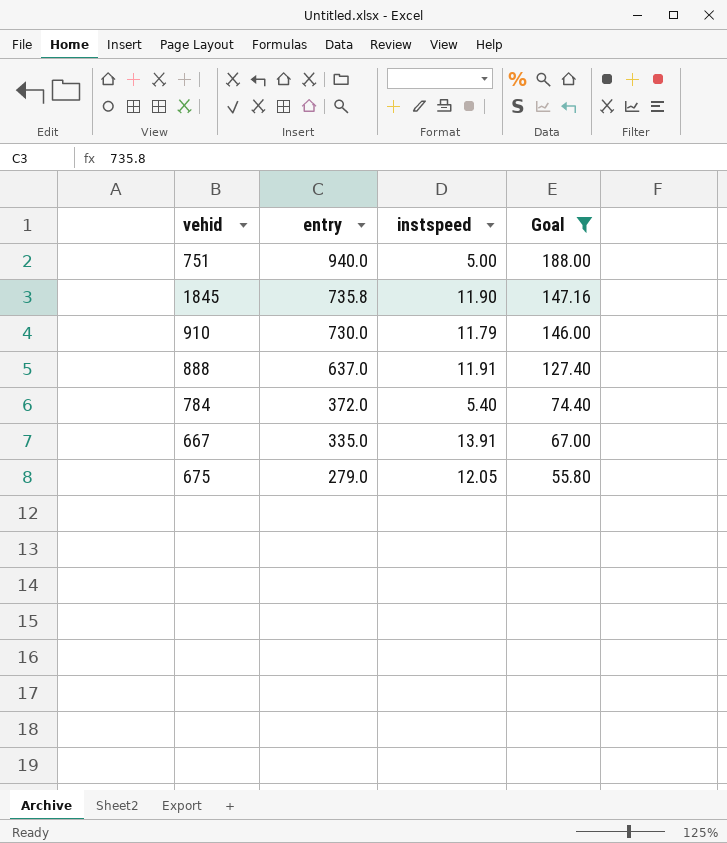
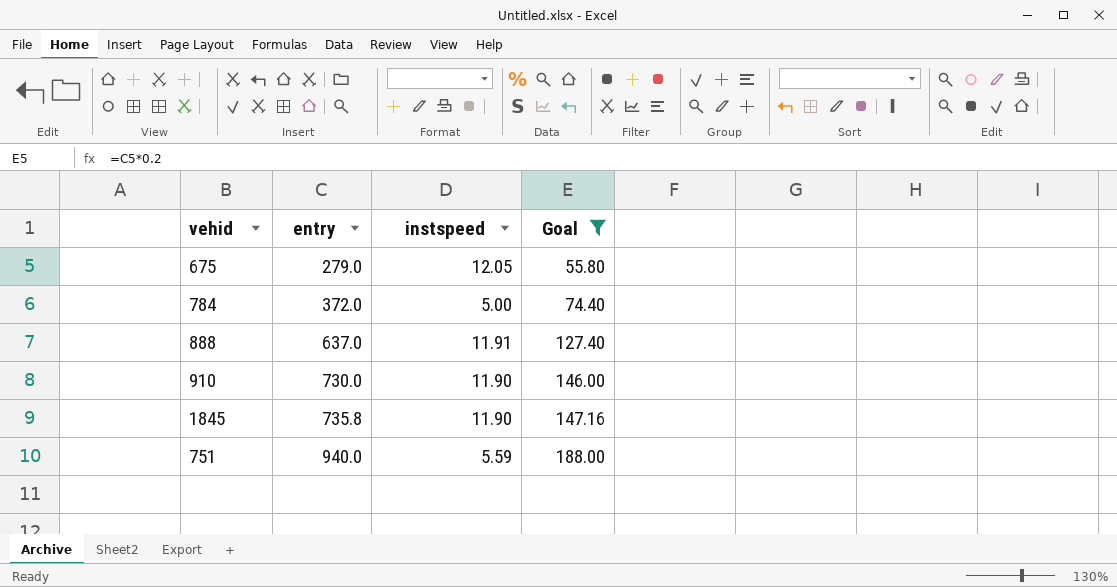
row order: entry descending -> entry ascending
row 667: 335.0 | 13.91 | 67.00 -> none
784 | instspeed: 5.40 -> 5.00
910 | instspeed: 11.79 -> 11.90
751 | instspeed: 5.00 -> 5.59

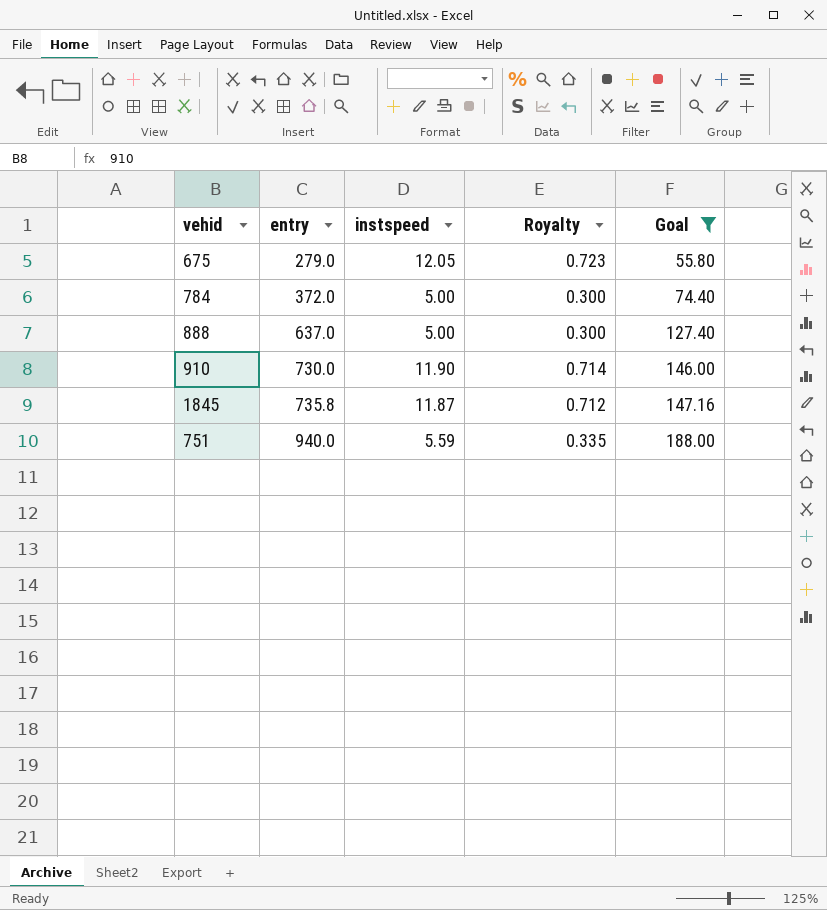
column Royalty | formula: none -> [instspeed] * 0.06
888 | instspeed: 11.91 -> 5.00
1845 | instspeed: 11.90 -> 11.87

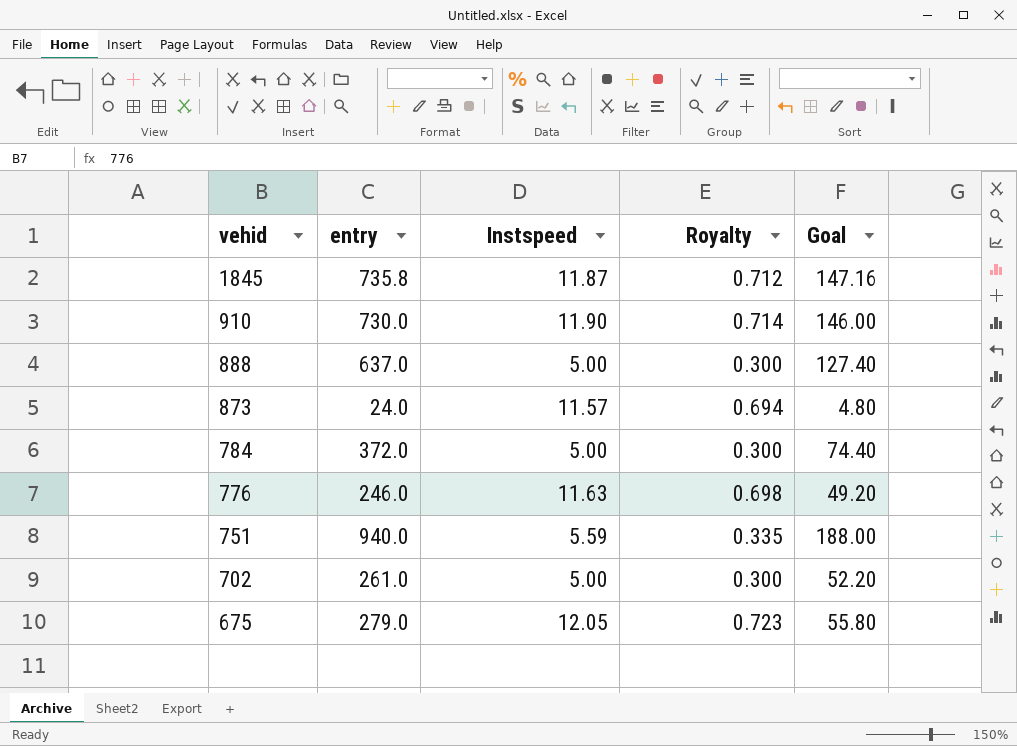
filter: Goal >= 55.80 -> none
row order: entry ascending -> vehid descending
column name: instspeed -> Instspeed

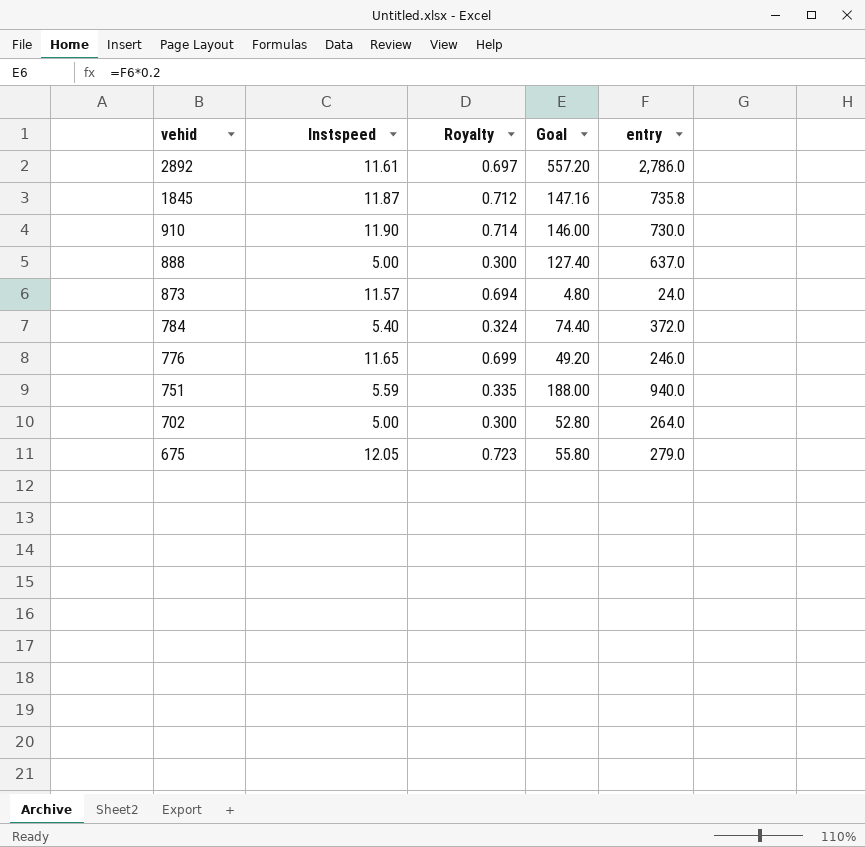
column entry | position: 2 -> 5
row 2892: none -> 11.61 | 0.697 | 557.20 | 2,786.0
784 | Instspeed: 5.00 -> 5.40
784 | Royalty: 0.300 -> 0.324
776 | Instspeed: 11.63 -> 11.65
776 | Royalty: 0.698 -> 0.699
702 | Goal: 52.20 -> 52.80
702 | entry: 261.0 -> 264.0

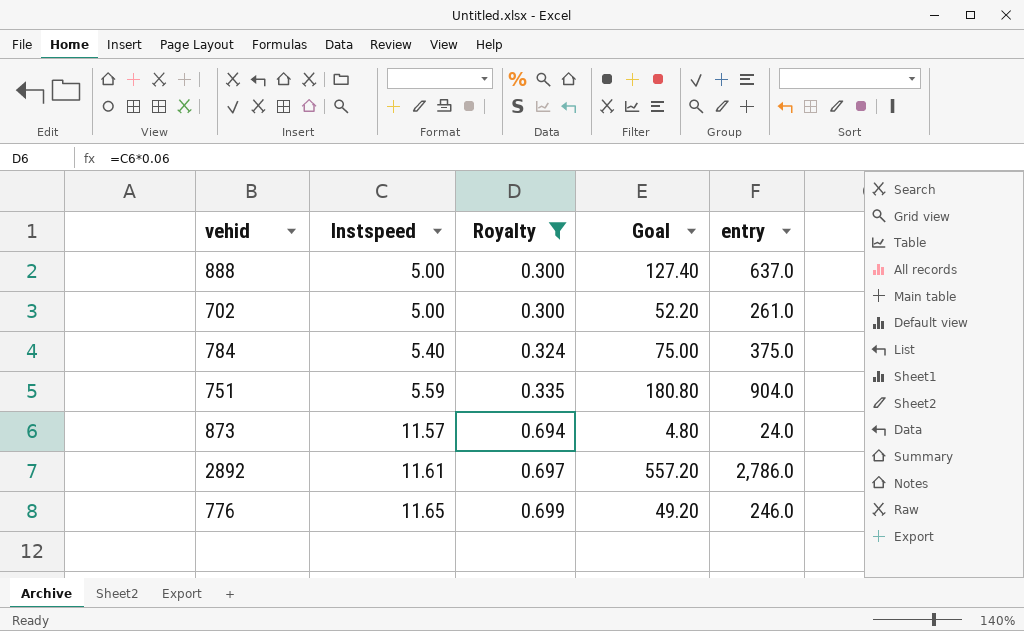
filter: none -> Royalty <= 0.699
row order: vehid descending -> Instspeed ascending
702 | Goal: 52.80 -> 52.20
702 | entry: 264.0 -> 261.0
784 | Goal: 74.40 -> 75.00
784 | entry: 372.0 -> 375.0
751 | Goal: 188.00 -> 180.80
751 | entry: 940.0 -> 904.0

